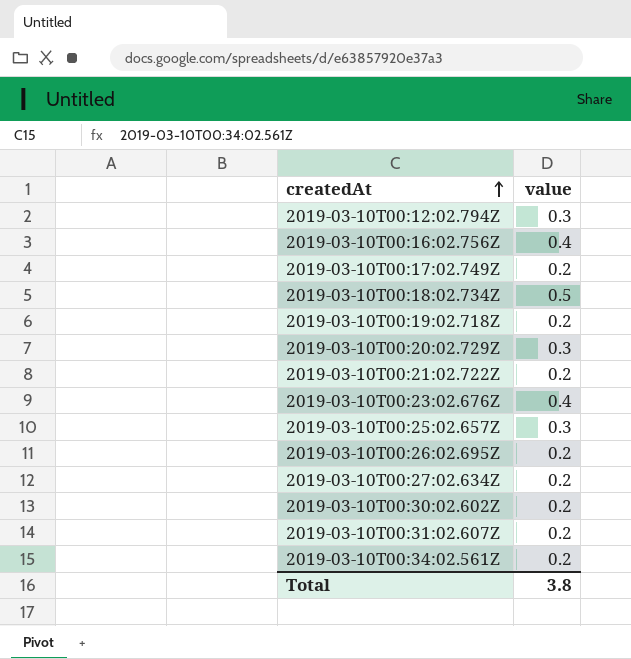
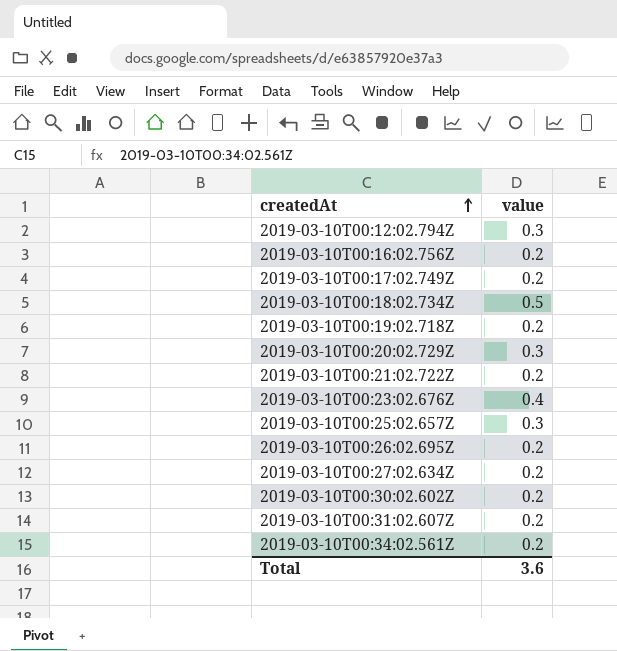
2019-03-10T00:16:02.756Z | value: 0.4 -> 0.2
Total | value: 3.8 -> 3.6

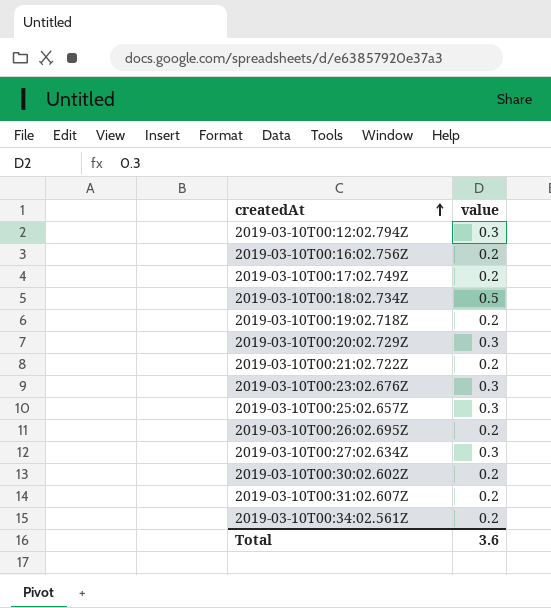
2019-03-10T00:23:02.676Z | value: 0.4 -> 0.3
2019-03-10T00:27:02.634Z | value: 0.2 -> 0.3

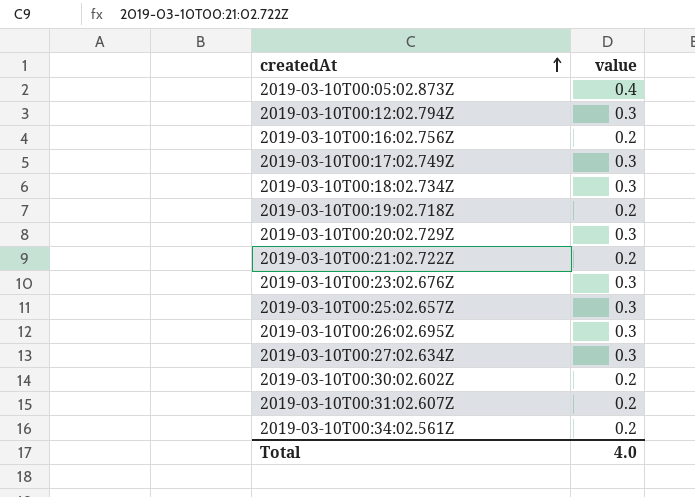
row 2019-03-10T00:05:02.873Z: none -> 0.4
2019-03-10T00:17:02.749Z | value: 0.2 -> 0.3
2019-03-10T00:18:02.734Z | value: 0.5 -> 0.3
2019-03-10T00:26:02.695Z | value: 0.2 -> 0.3
Total | value: 3.6 -> 4.0

